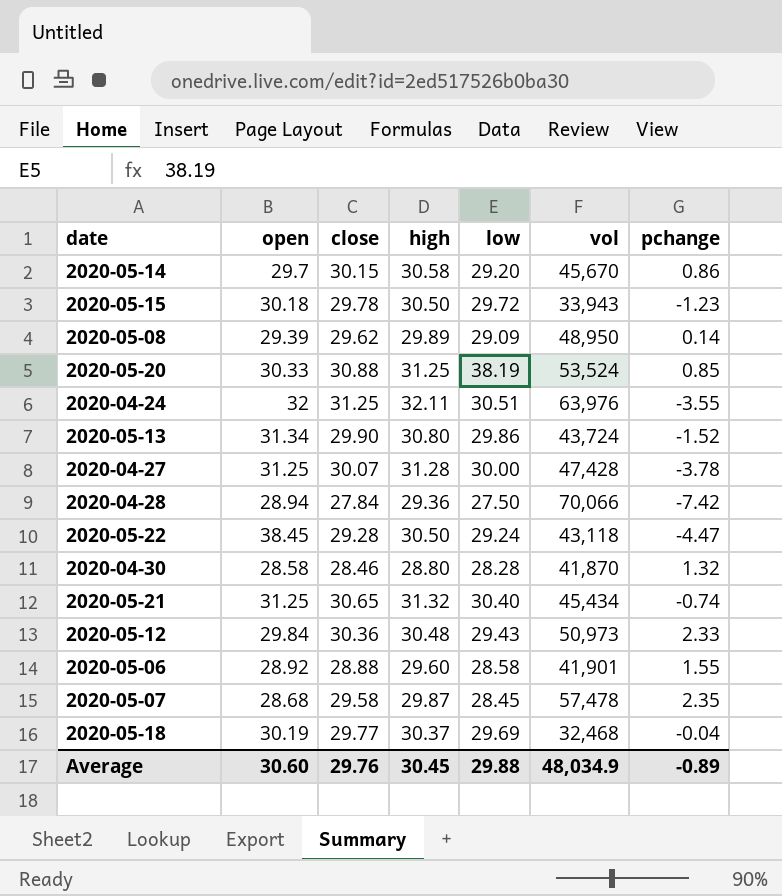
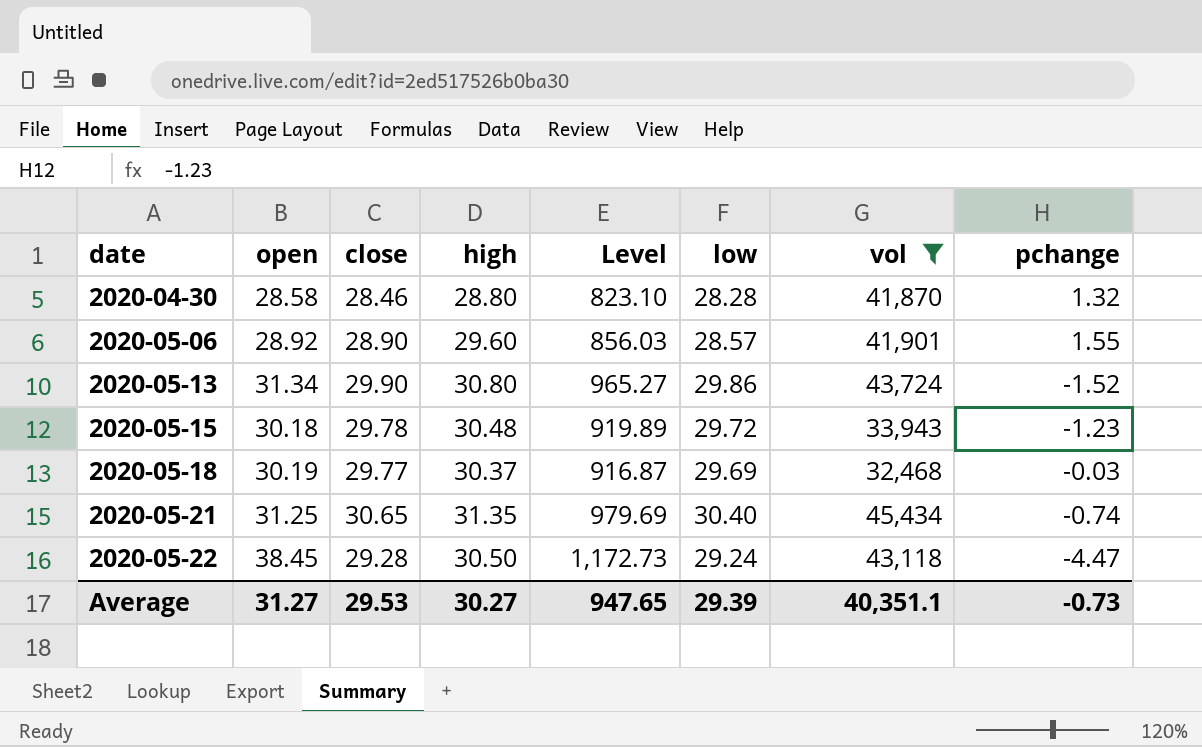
filter: none -> vol <= 45,434
row order: none -> date ascending
column Level | formula: none -> [open] * [high]
2020-05-06 | close: 28.88 -> 28.90
2020-05-06 | low: 28.58 -> 28.57
2020-05-15 | high: 30.50 -> 30.48
2020-05-18 | pchange: -0.04 -> -0.03
2020-05-21 | high: 31.32 -> 31.35
Average | open: 30.60 -> 31.27
Average | close: 29.76 -> 29.53
Average | high: 30.45 -> 30.27
Average | low: 29.88 -> 29.39
Average | vol: 48,034.9 -> 40,351.1
Average | pchange: -0.89 -> -0.73

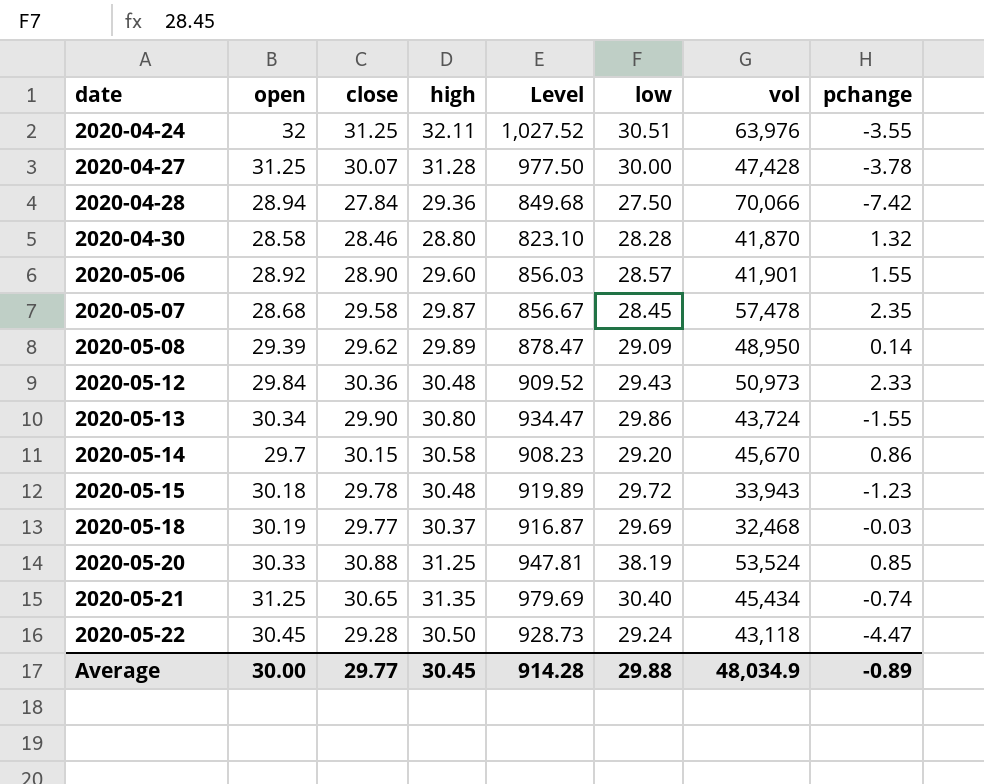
filter: vol <= 45,434 -> none
2020-05-13 | open: 31.34 -> 30.34
2020-05-13 | Level: 965.27 -> 934.47
2020-05-13 | pchange: -1.52 -> -1.55
2020-05-22 | open: 38.45 -> 30.45
2020-05-22 | Level: 1,172.73 -> 928.73
Average | open: 31.27 -> 30.00
Average | close: 29.53 -> 29.77
Average | high: 30.27 -> 30.45
Average | Level: 947.65 -> 914.28
Average | low: 29.39 -> 29.88
Average | vol: 40,351.1 -> 48,034.9
Average | pchange: -0.73 -> -0.89

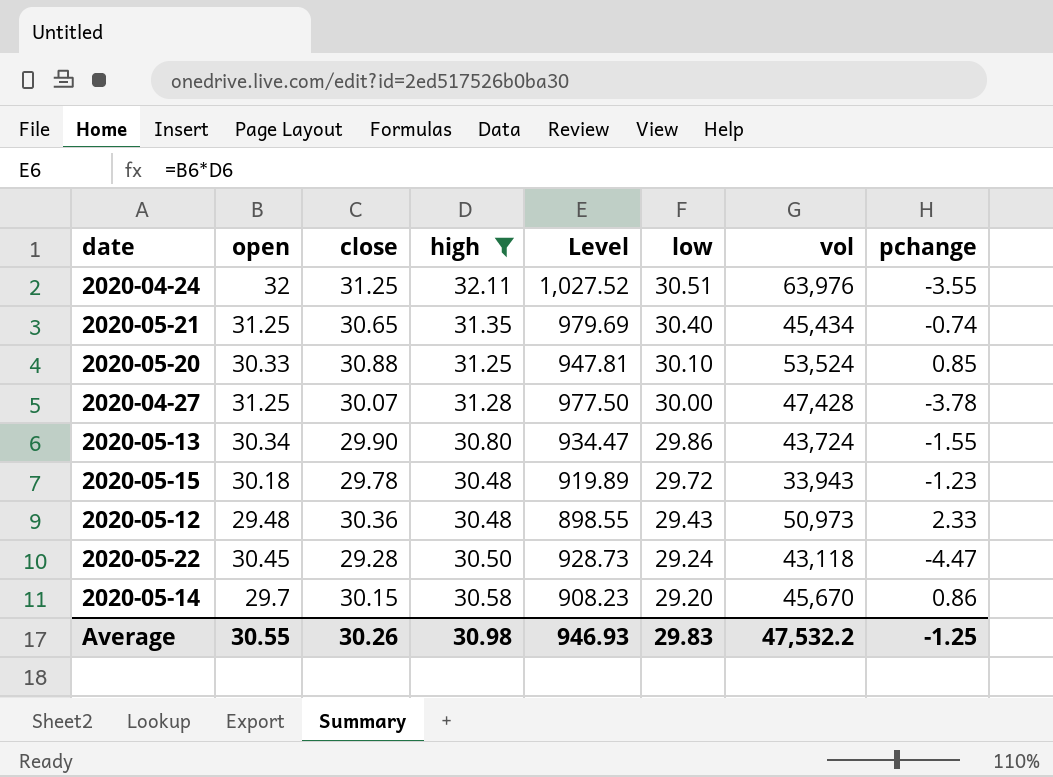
filter: none -> high >= 30.48
row order: date ascending -> low descending
2020-05-20 | low: 38.19 -> 30.10
2020-05-12 | open: 29.84 -> 29.48
2020-05-12 | Level: 909.52 -> 898.55
Average | open: 30.00 -> 30.55
Average | close: 29.77 -> 30.26
Average | high: 30.45 -> 30.98
Average | Level: 914.28 -> 946.93
Average | low: 29.88 -> 29.83
Average | vol: 48,034.9 -> 47,532.2
Average | pchange: -0.89 -> -1.25

